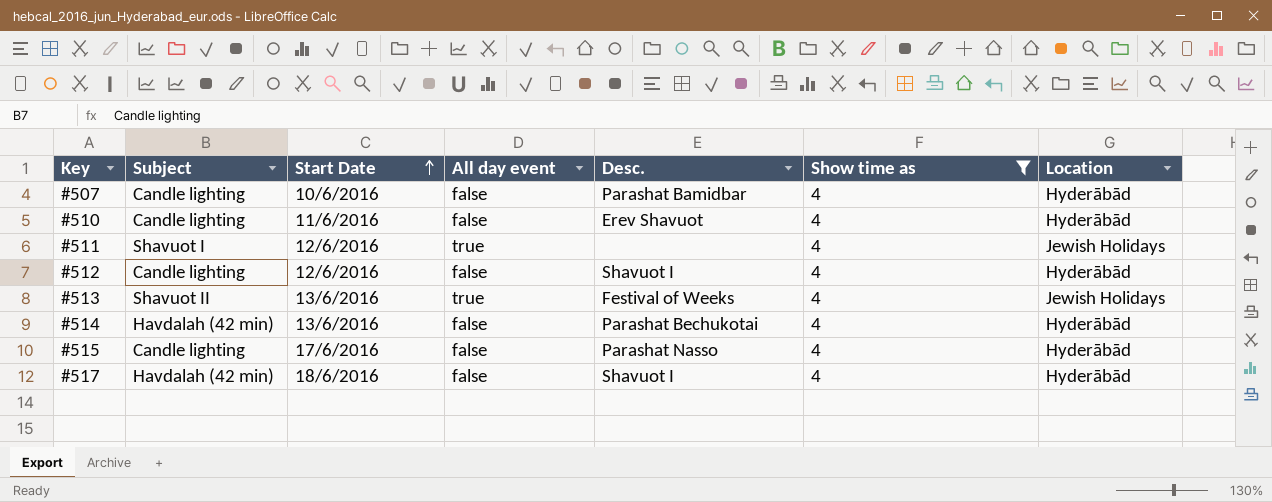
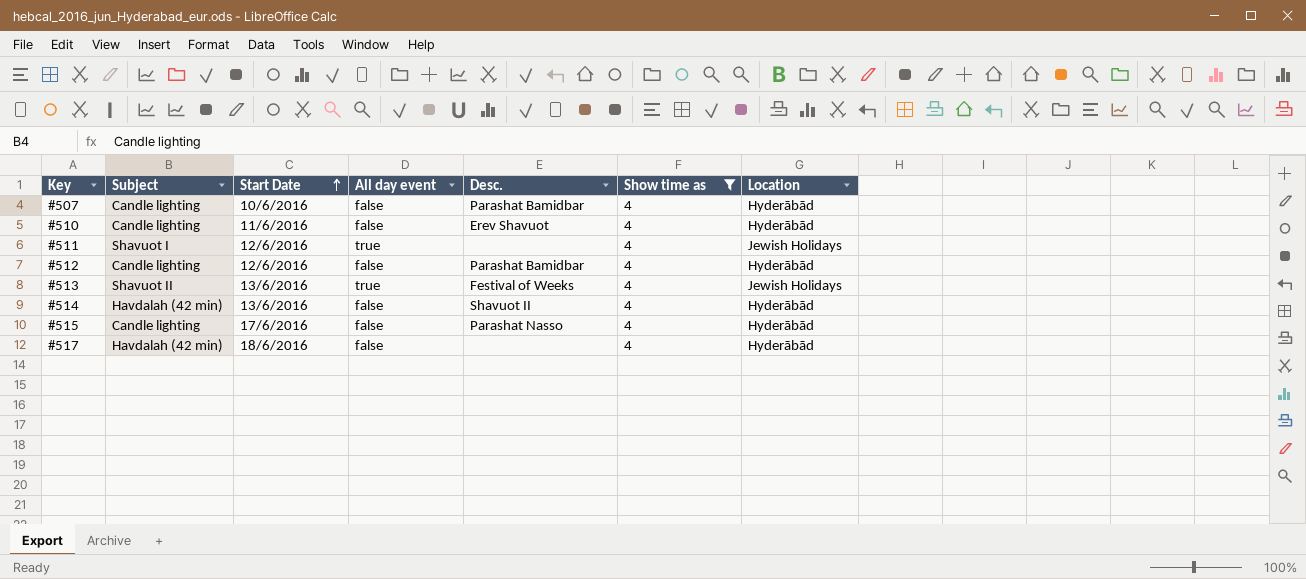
#512 | Desc.: Shavuot I -> Parashat Bamidbar
#514 | Desc.: Parashat Bechukotai -> Shavuot II
#517 | Desc.: Shavuot I -> none

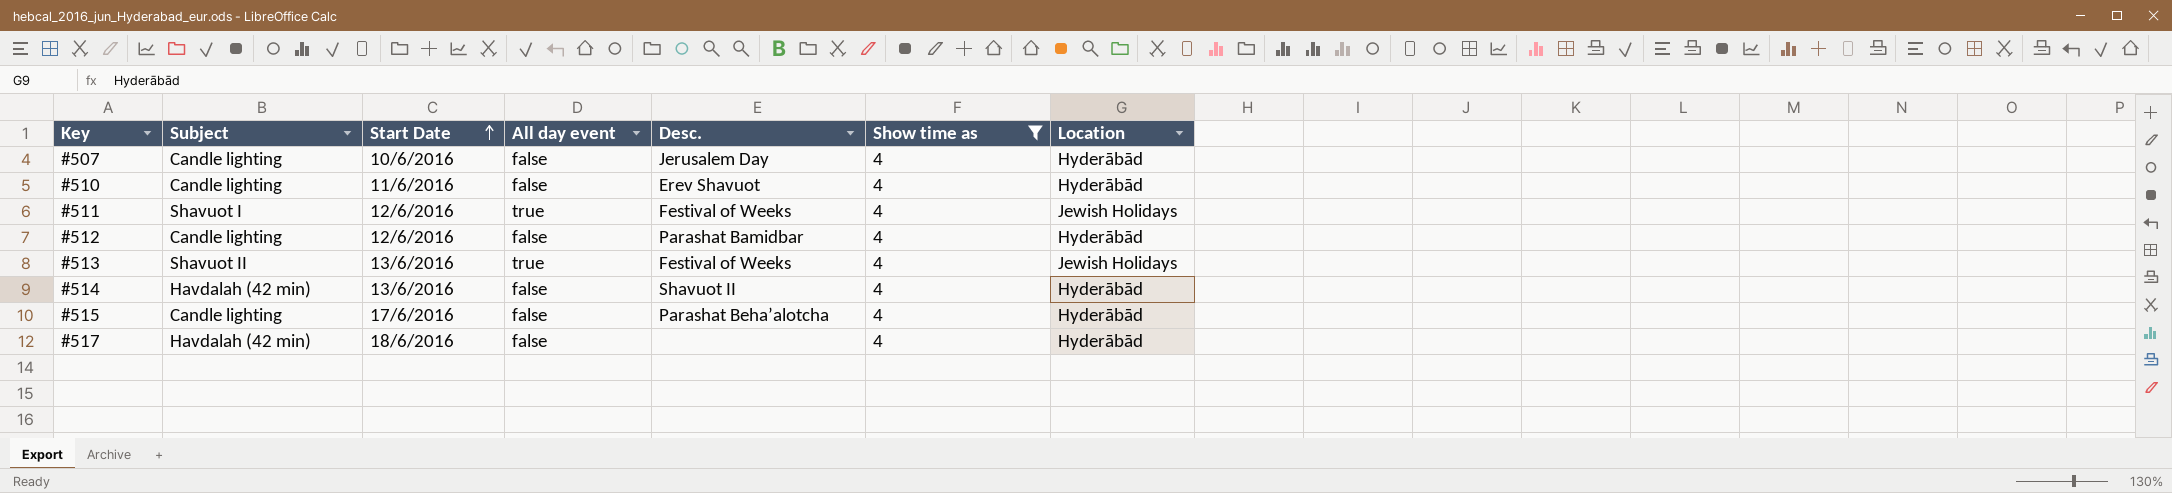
#507 | Desc.: Parashat Bamidbar -> Jerusalem Day
#511 | Desc.: none -> Festival of Weeks
#515 | Desc.: Parashat Nasso -> Parashat Beha’alotcha

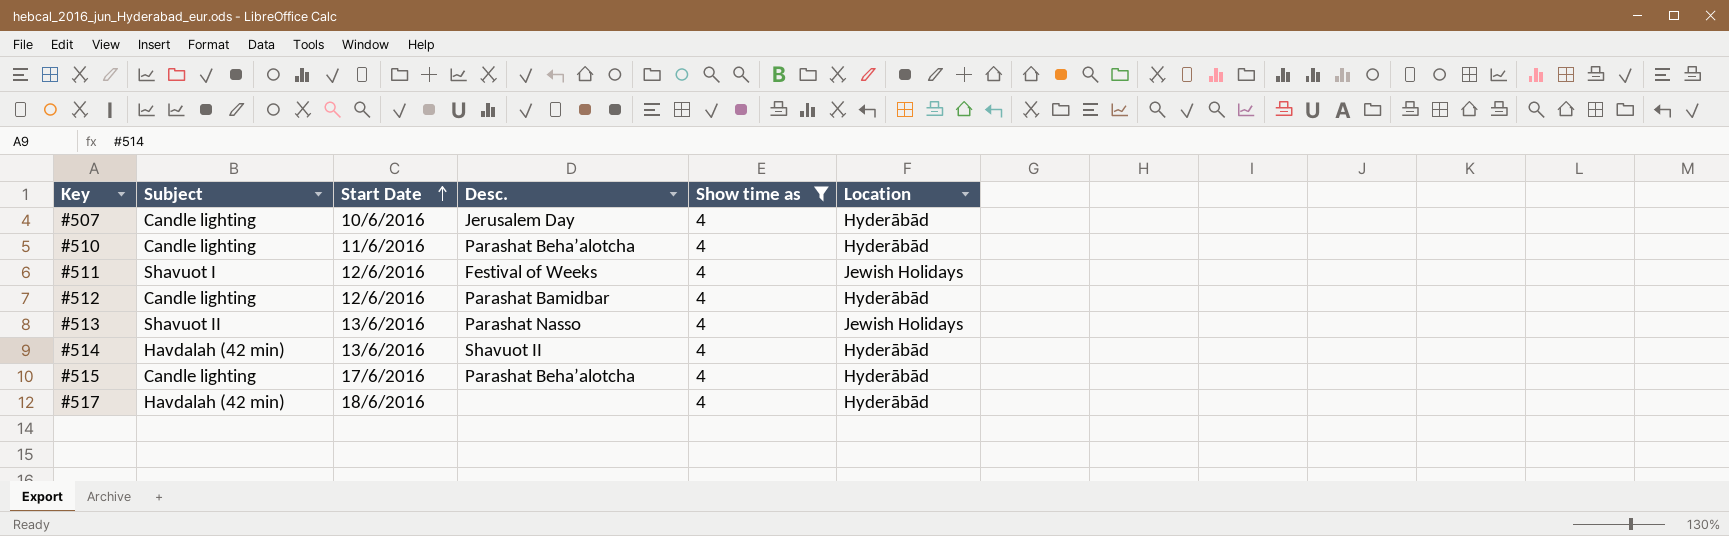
column All day event | position: 4 -> none
#510 | Desc.: Erev Shavuot -> Parashat Beha’alotcha
#513 | Desc.: Festival of Weeks -> Parashat Nasso

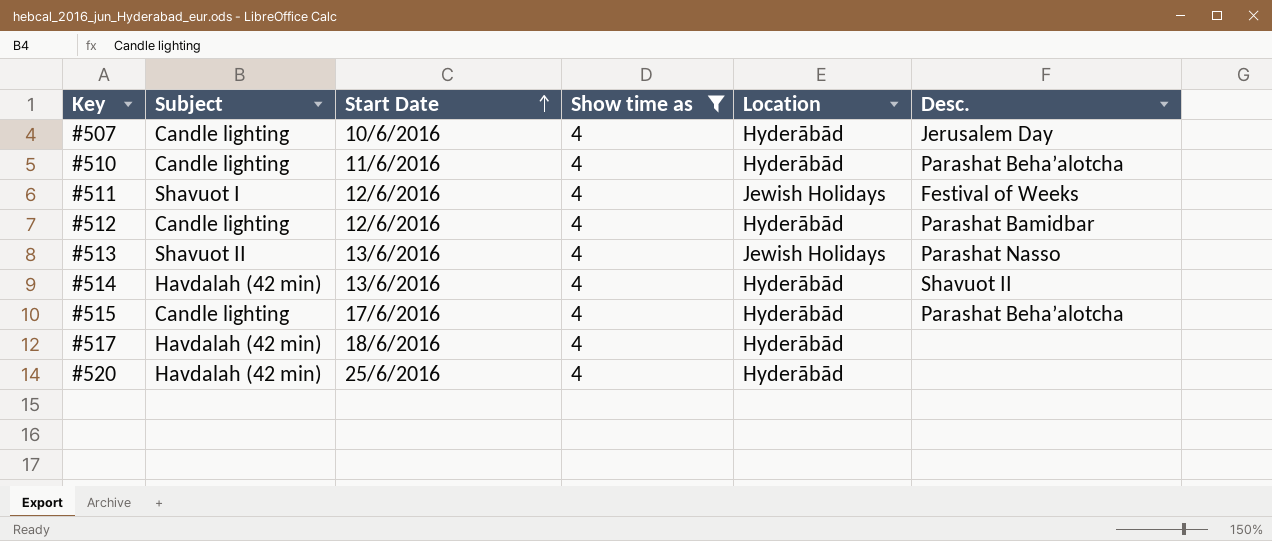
column Desc. | position: 4 -> 6
row #520: none -> Havdalah (42 min) | 25/6/2016 | 4 | Hyderābād | none

